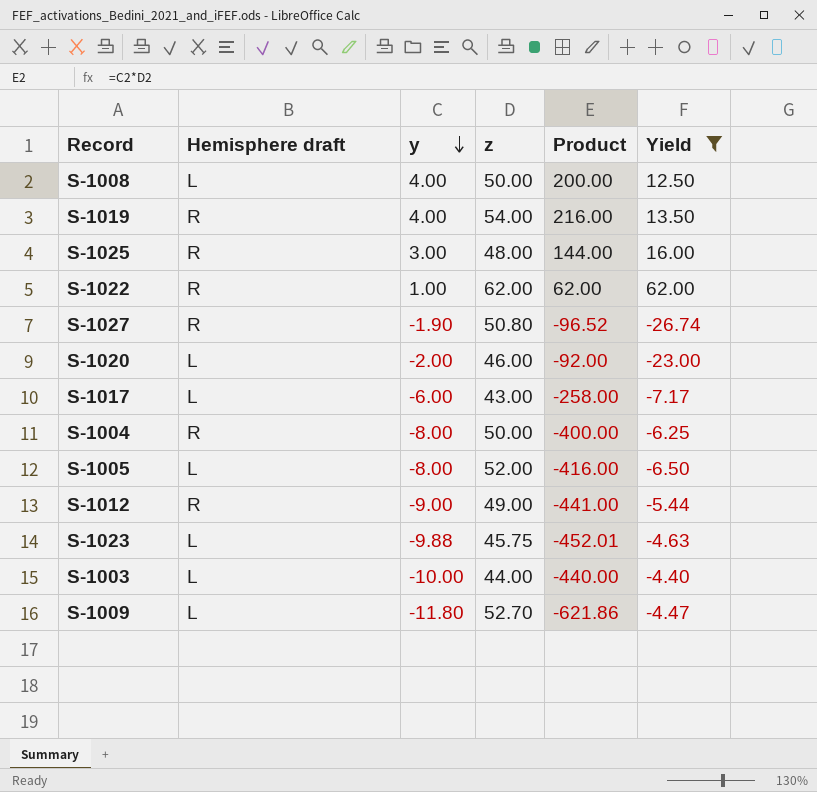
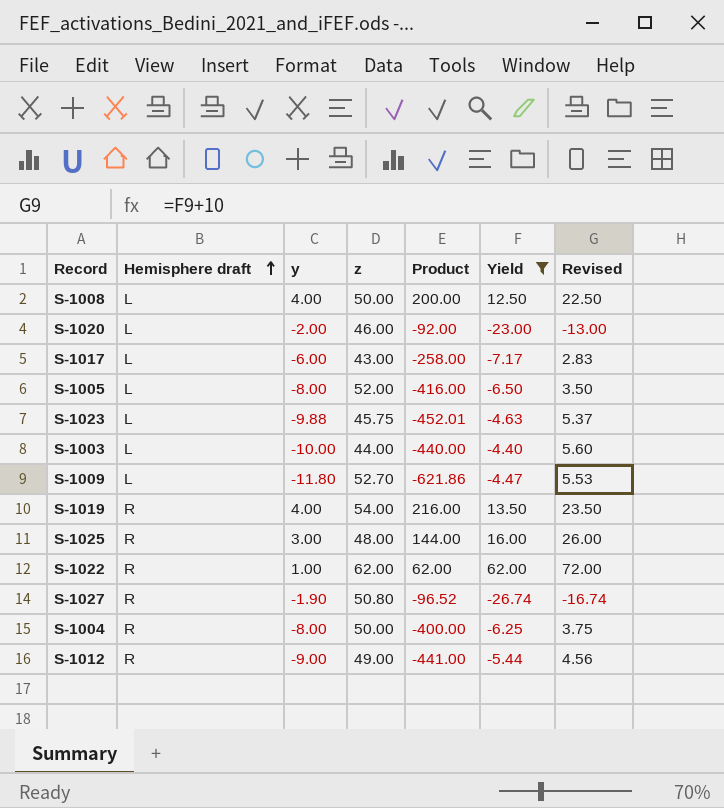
row order: y descending -> Hemisphere draft ascending
column Revised | formula: none -> [Yield] + 10

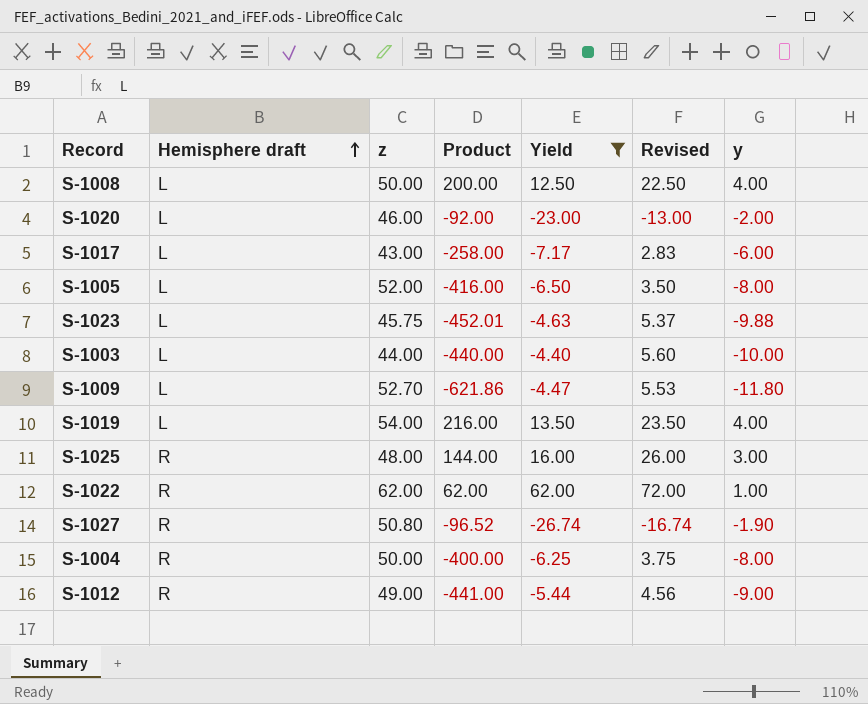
column y | position: 3 -> 7
S-1019 | Hemisphere draft: R -> L

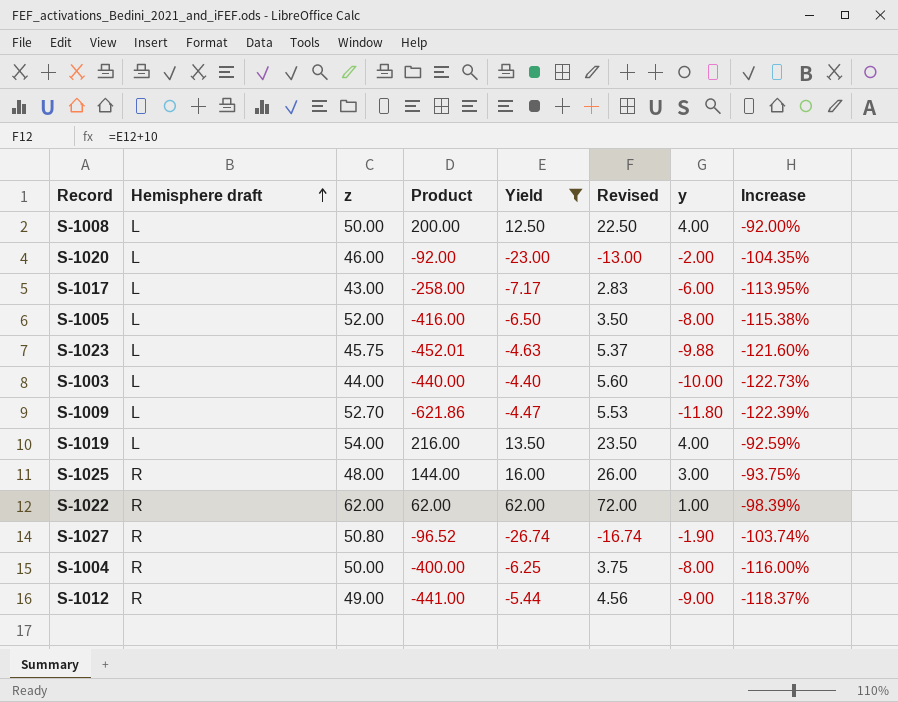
column Increase | formula: none -> ([y] - [z]) / [z]

